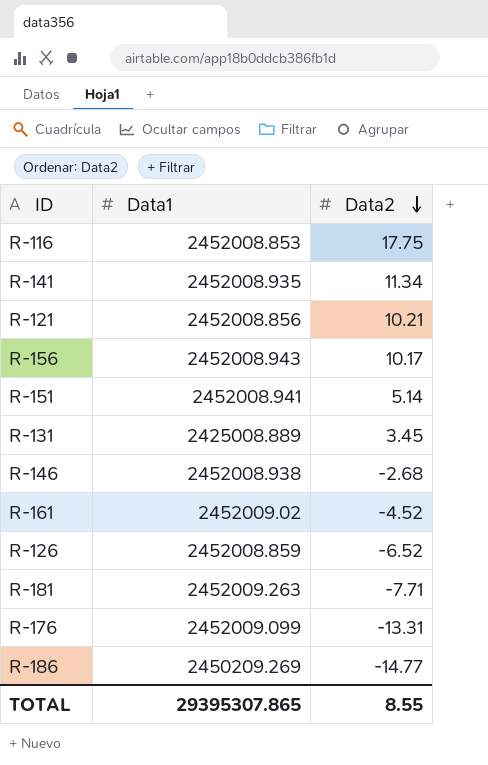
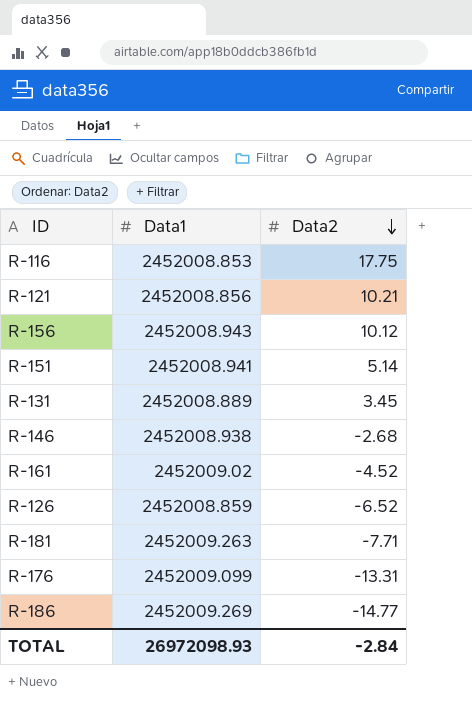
row R-141: 2452008.935 | 11.34 -> none
R-156 | Data2: 10.17 -> 10.12
R-131 | Data1: 2425008.889 -> 2452008.889
R-186 | Data1: 2450209.269 -> 2452009.269
TOTAL | Data1: 29395307.865 -> 26972098.93
TOTAL | Data2: 8.55 -> -2.84

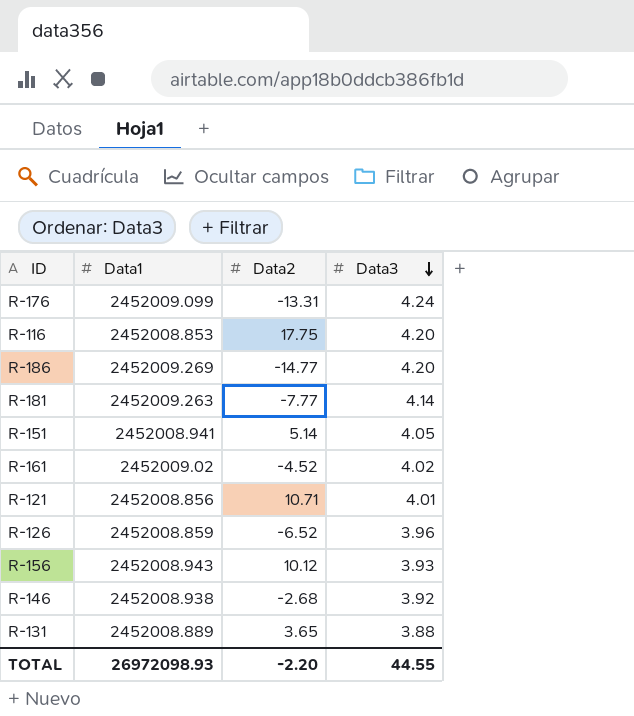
row order: Data2 descending -> Data3 descending
column Data3 | position: none -> 4
R-181 | Data2: -7.71 -> -7.77
R-121 | Data2: 10.21 -> 10.71
R-131 | Data2: 3.45 -> 3.65
TOTAL | Data2: -2.84 -> -2.20

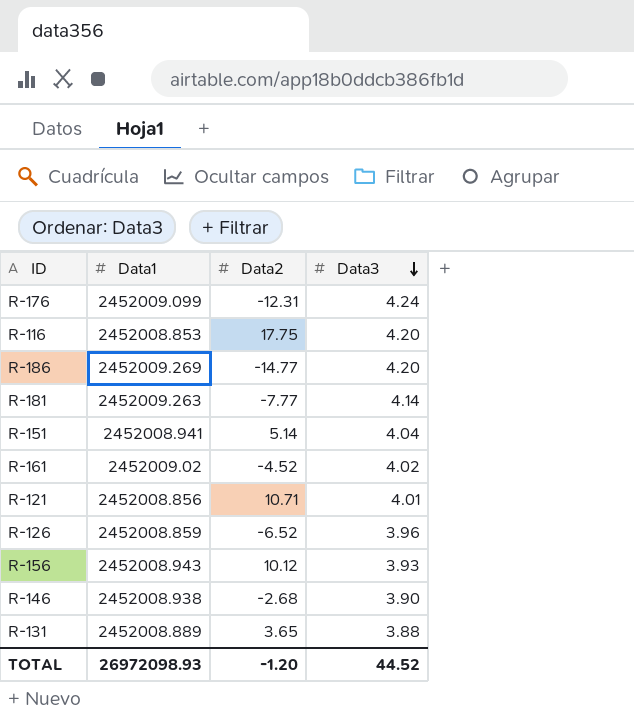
R-176 | Data2: -13.31 -> -12.31
R-151 | Data3: 4.05 -> 4.04
R-146 | Data3: 3.92 -> 3.90
TOTAL | Data2: -2.20 -> -1.20
TOTAL | Data3: 44.55 -> 44.52

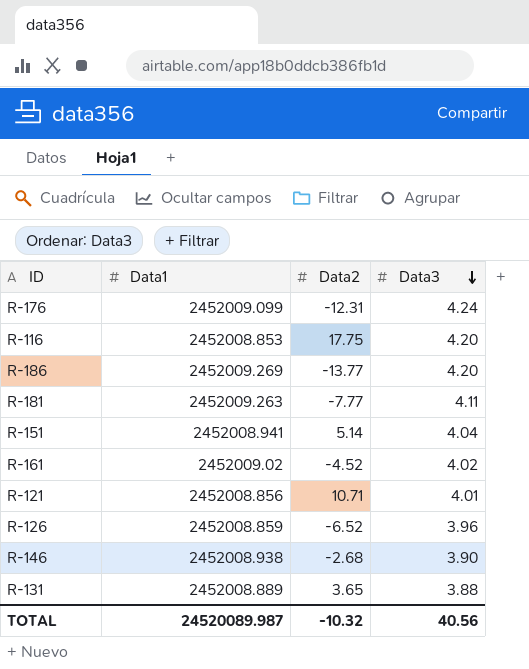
row R-156: 2452008.943 | 10.12 | 3.93 -> none
R-186 | Data2: -14.77 -> -13.77
R-181 | Data3: 4.14 -> 4.11
TOTAL | Data1: 26972098.93 -> 24520089.987
TOTAL | Data2: -1.20 -> -10.32
TOTAL | Data3: 44.52 -> 40.56

